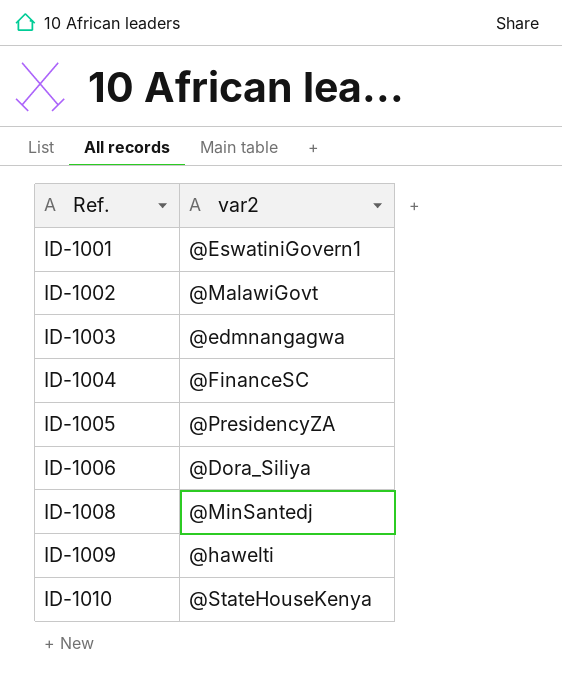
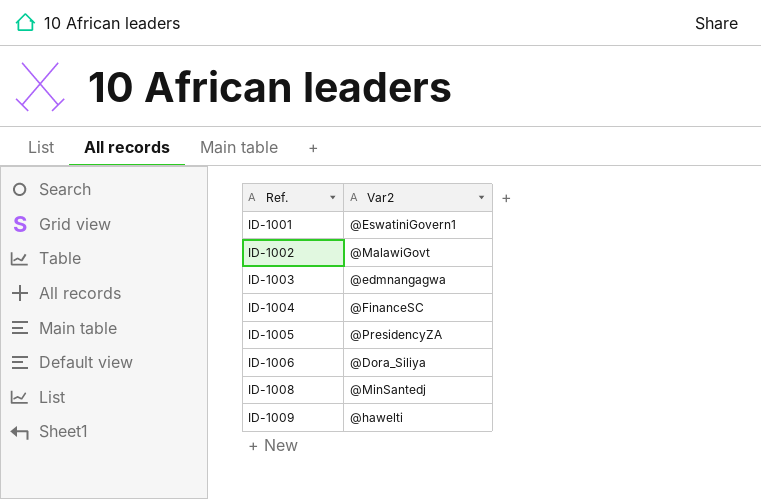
column name: var2 -> Var2
row ID-1010: @StateHouseKenya -> none

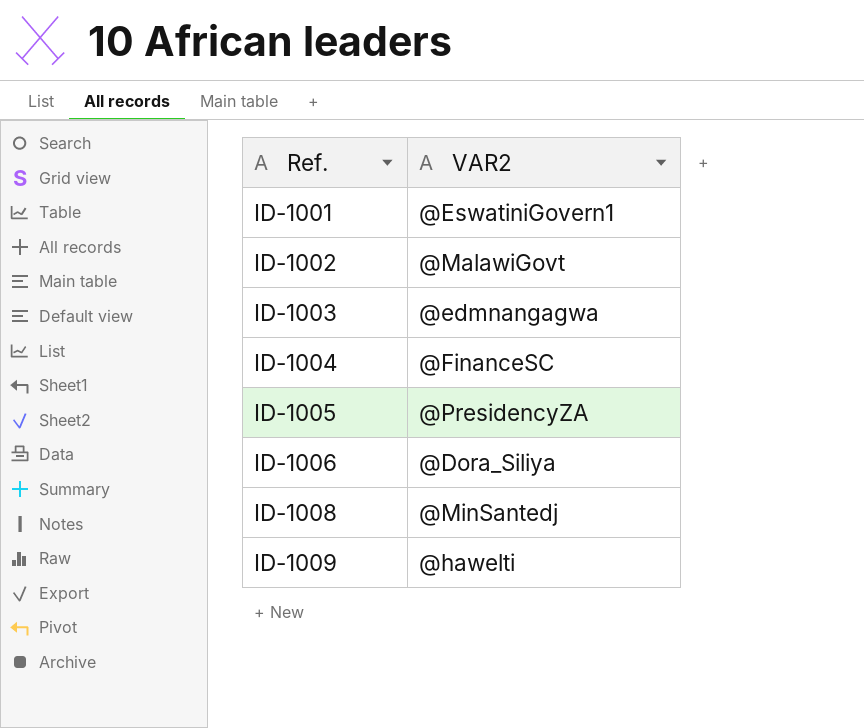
column name: Var2 -> VAR2

